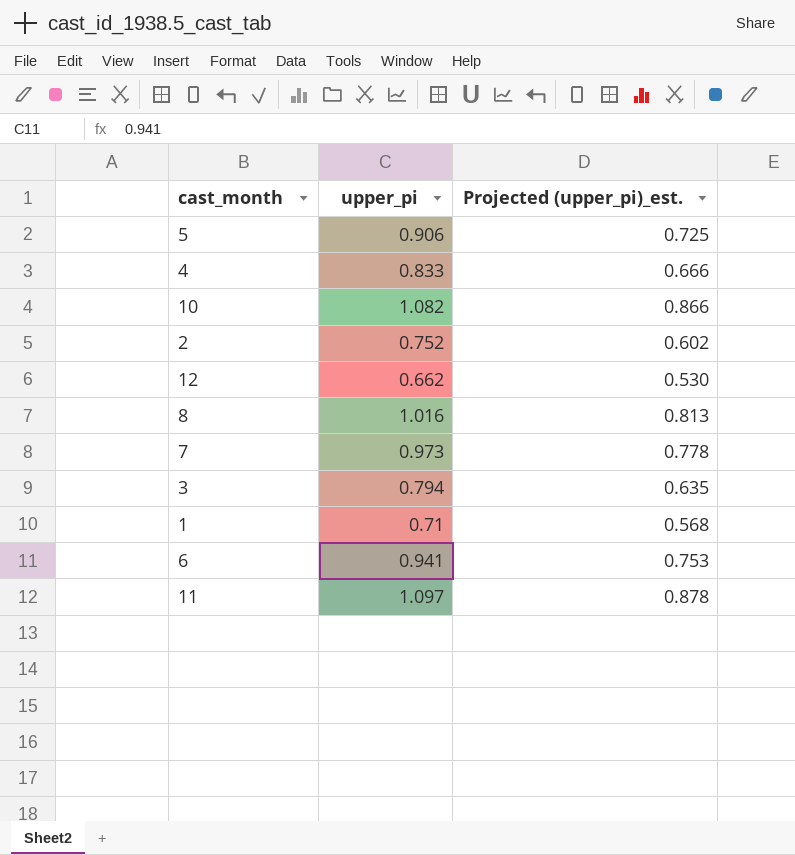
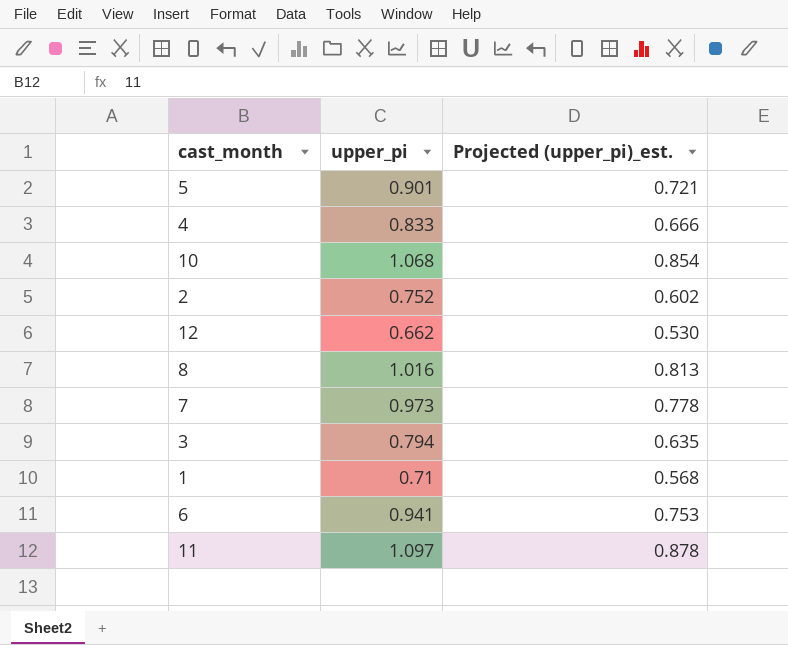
5 | upper_pi: 0.906 -> 0.901
5 | Projected (upper_pi)_est.: 0.725 -> 0.721
10 | upper_pi: 1.082 -> 1.068
10 | Projected (upper_pi)_est.: 0.866 -> 0.854

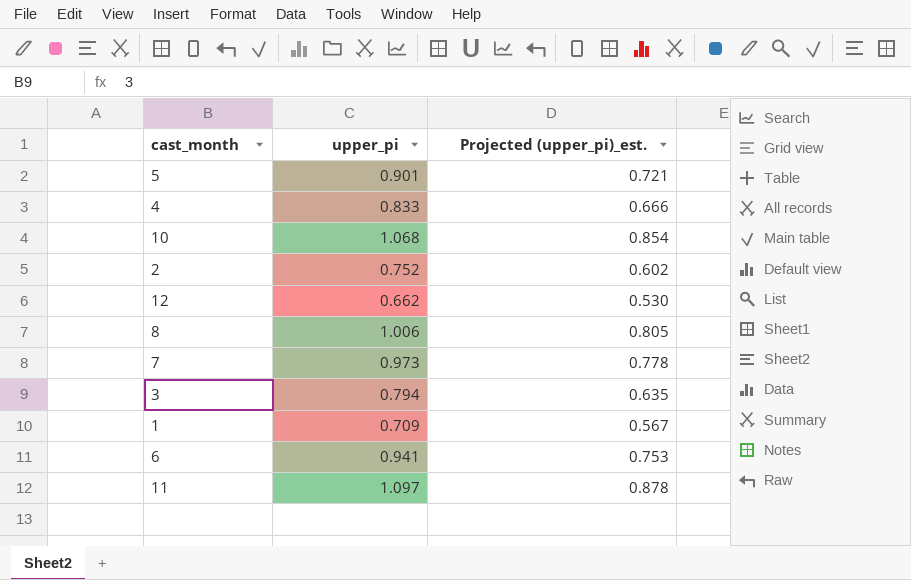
8 | upper_pi: 1.016 -> 1.006
8 | Projected (upper_pi)_est.: 0.813 -> 0.805
1 | upper_pi: 0.71 -> 0.709
1 | Projected (upper_pi)_est.: 0.568 -> 0.567

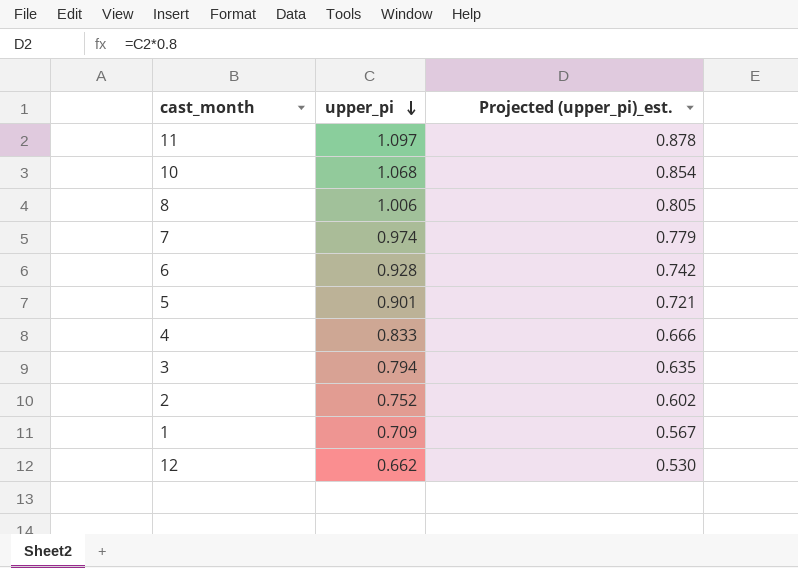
row order: none -> upper_pi descending
7 | upper_pi: 0.973 -> 0.974
7 | Projected (upper_pi)_est.: 0.778 -> 0.779
6 | upper_pi: 0.941 -> 0.928
6 | Projected (upper_pi)_est.: 0.753 -> 0.742

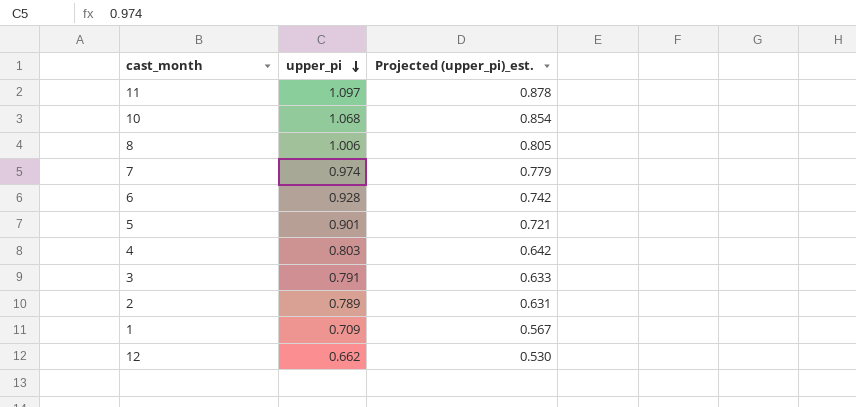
4 | upper_pi: 0.833 -> 0.803
4 | Projected (upper_pi)_est.: 0.666 -> 0.642
3 | upper_pi: 0.794 -> 0.791
3 | Projected (upper_pi)_est.: 0.635 -> 0.633
2 | upper_pi: 0.752 -> 0.789
2 | Projected (upper_pi)_est.: 0.602 -> 0.631

